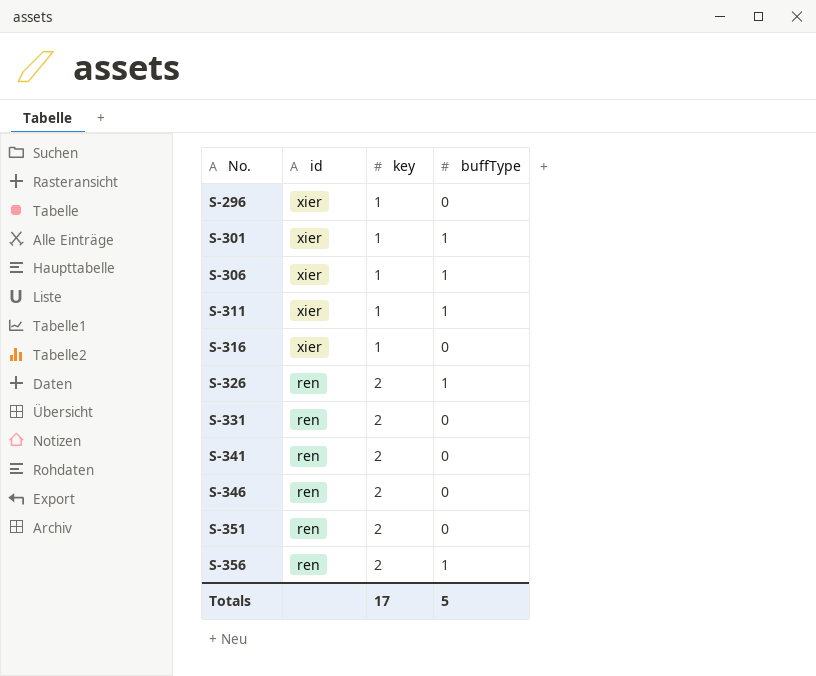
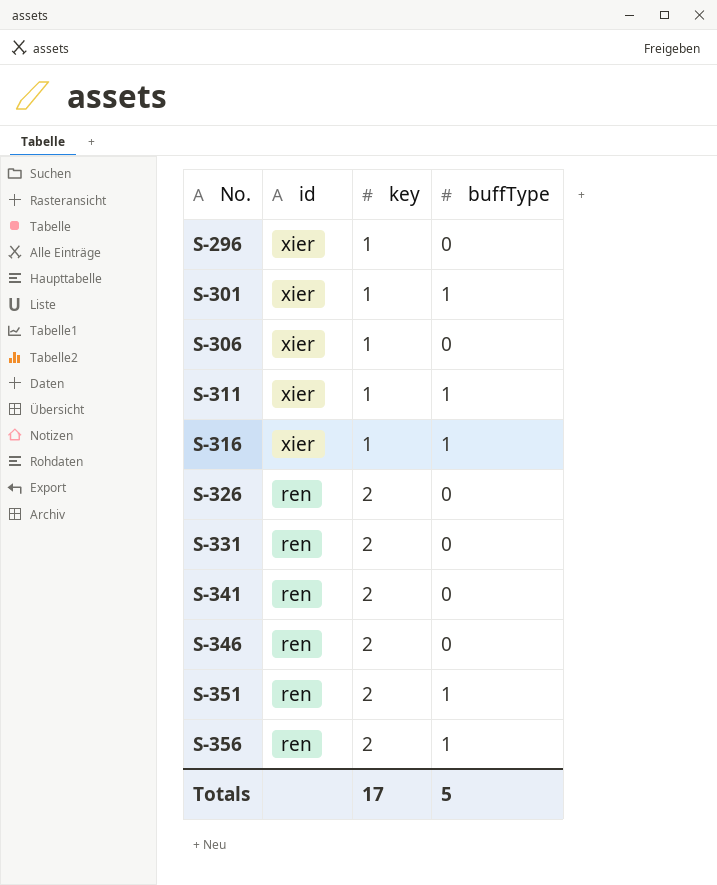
S-306 | buffType: 1 -> 0
S-316 | buffType: 0 -> 1
S-326 | buffType: 1 -> 0
S-351 | buffType: 0 -> 1

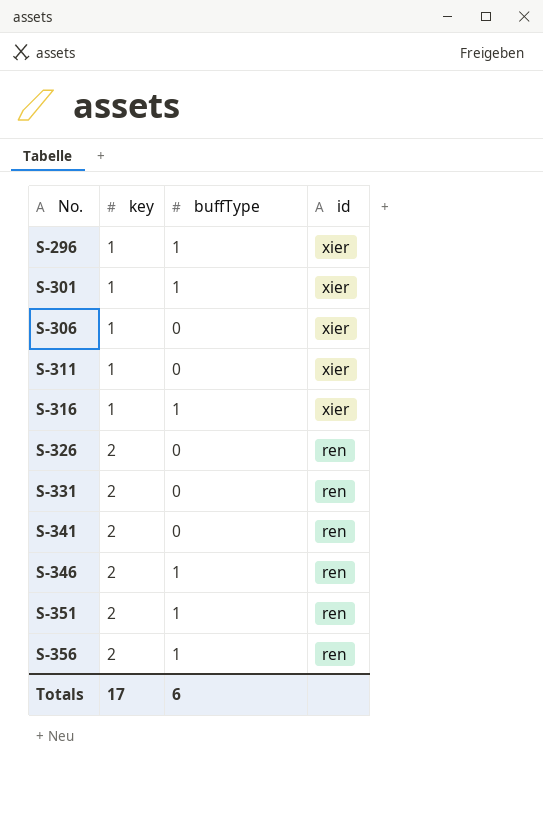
column id | position: 2 -> 4
S-296 | buffType: 0 -> 1
S-311 | buffType: 1 -> 0
S-346 | buffType: 0 -> 1
Totals | buffType: 5 -> 6

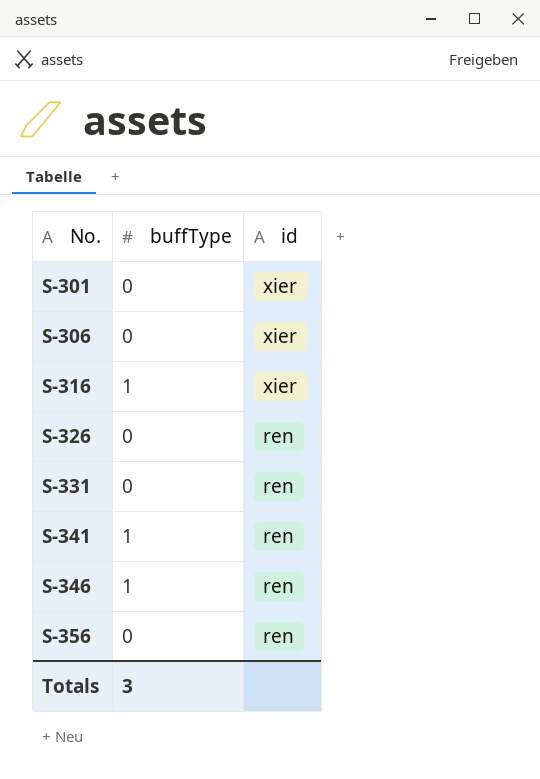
column key | position: 2 -> none
row S-296: 1 | 1 | xier -> none
row S-311: 1 | 0 | xier -> none
row S-351: 2 | 1 | ren -> none
S-301 | buffType: 1 -> 0
S-341 | buffType: 0 -> 1
S-356 | buffType: 1 -> 0
Totals | buffType: 6 -> 3

